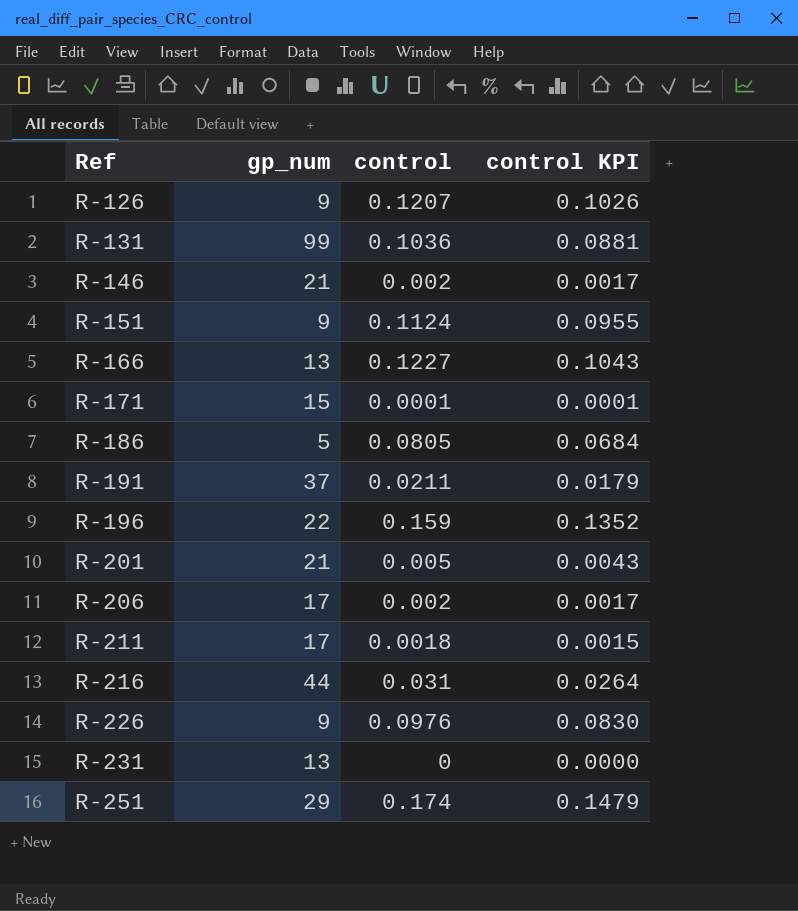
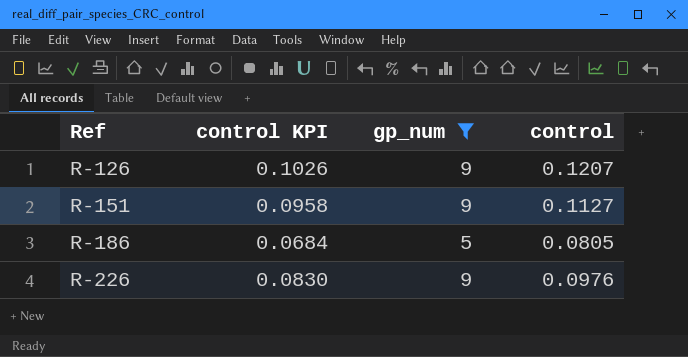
filter: none -> gp_num <= 9
column control KPI | position: 4 -> 2
R-151 | control KPI: 0.0955 -> 0.0958
R-151 | control: 0.1124 -> 0.1127

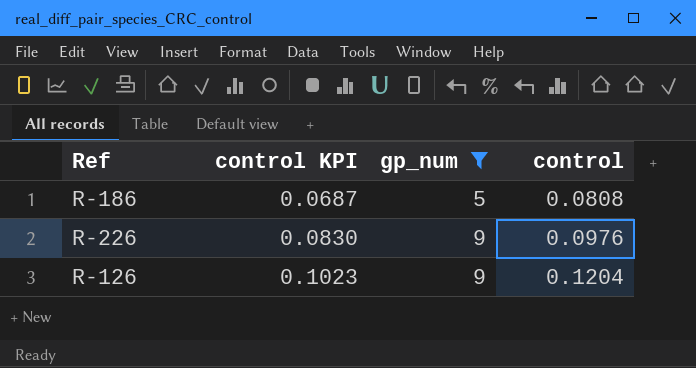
row order: Ref ascending -> control KPI ascending
row R-151: 0.0958 | 9 | 0.1127 -> none
R-186 | control KPI: 0.0684 -> 0.0687
R-186 | control: 0.0805 -> 0.0808
R-126 | control KPI: 0.1026 -> 0.1023
R-126 | control: 0.1207 -> 0.1204

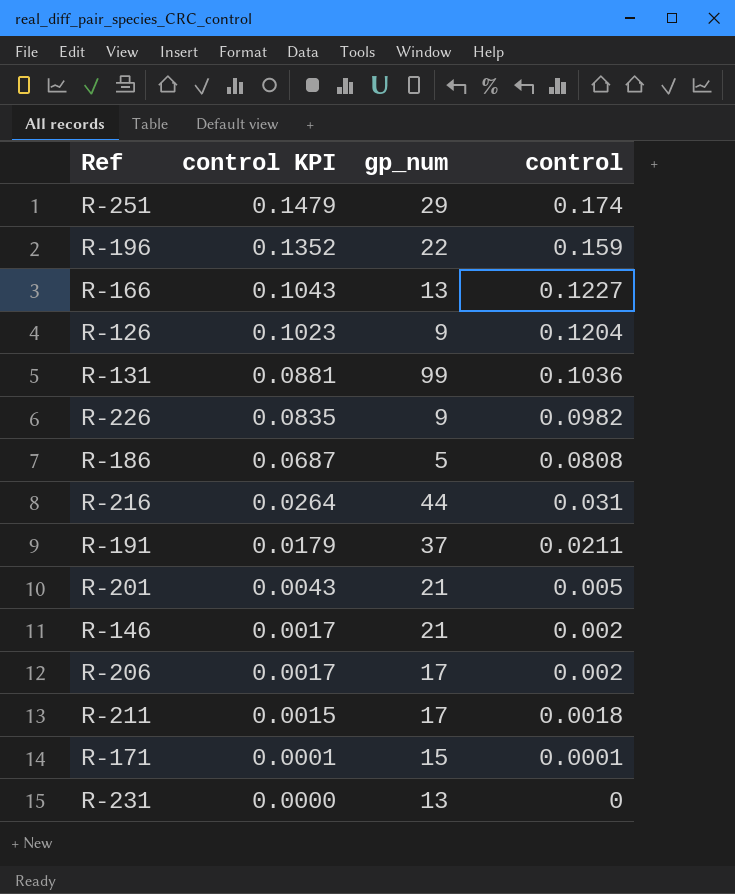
filter: gp_num <= 9 -> none
row order: control KPI ascending -> control KPI descending
R-226 | control KPI: 0.0830 -> 0.0835
R-226 | control: 0.0976 -> 0.0982

